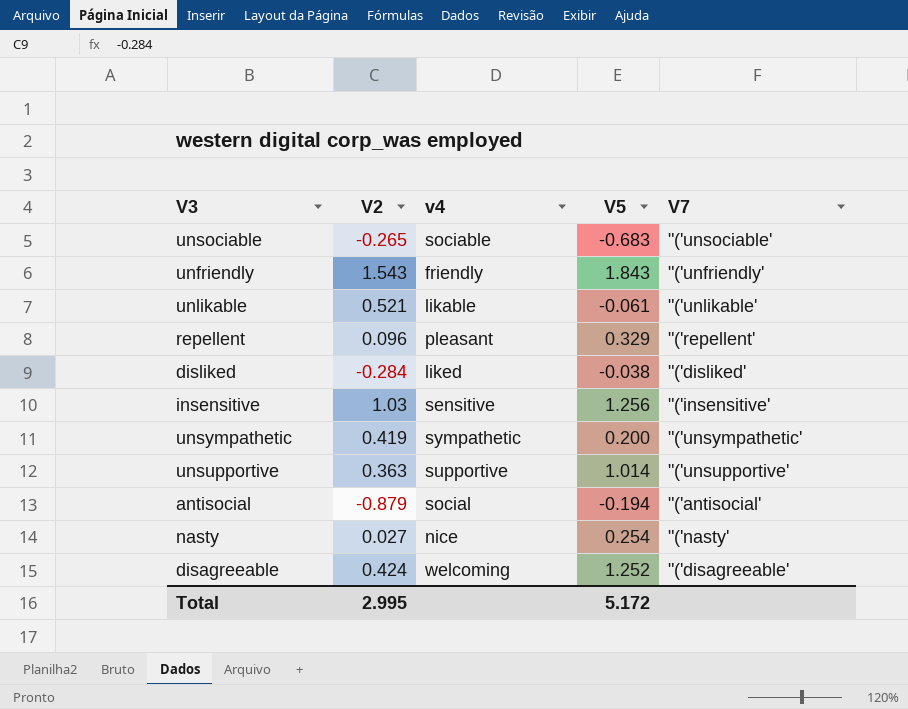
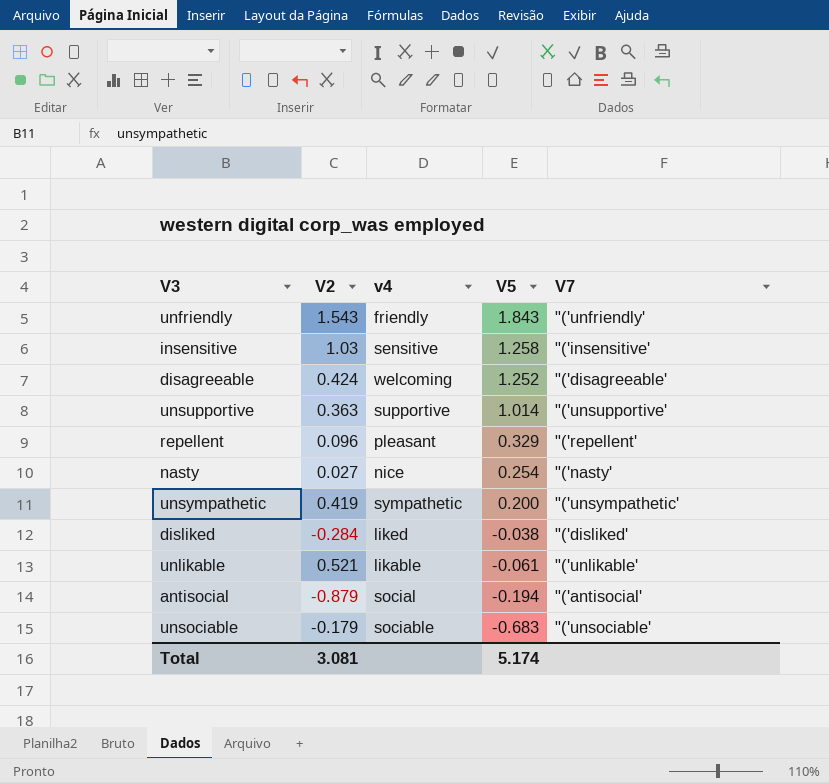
row order: none -> V5 descending
insensitive | V5: 1.256 -> 1.258
unsociable | V2: -0.265 -> -0.179
Total | V2: 2.995 -> 3.081
Total | V5: 5.172 -> 5.174

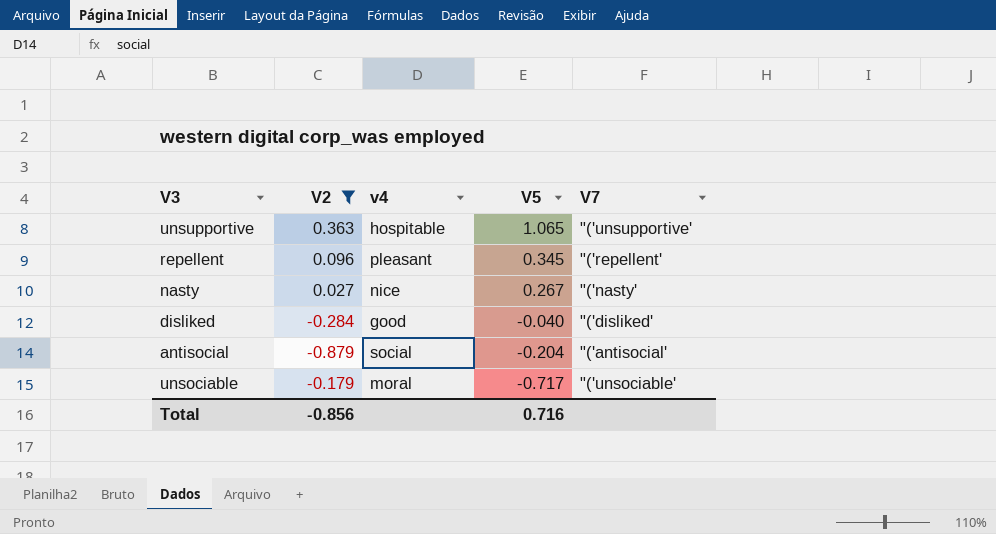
filter: none -> V2 <= 0.363
unsupportive | v4: supportive -> hospitable
unsupportive | V5: 1.014 -> 1.065
repellent | V5: 0.329 -> 0.345
nasty | V5: 0.254 -> 0.267
disliked | v4: liked -> good
disliked | V5: -0.038 -> -0.040
antisocial | V5: -0.194 -> -0.204
unsociable | v4: sociable -> moral
unsociable | V5: -0.683 -> -0.717
Total | V2: 3.081 -> -0.856
Total | V5: 5.174 -> 0.716

